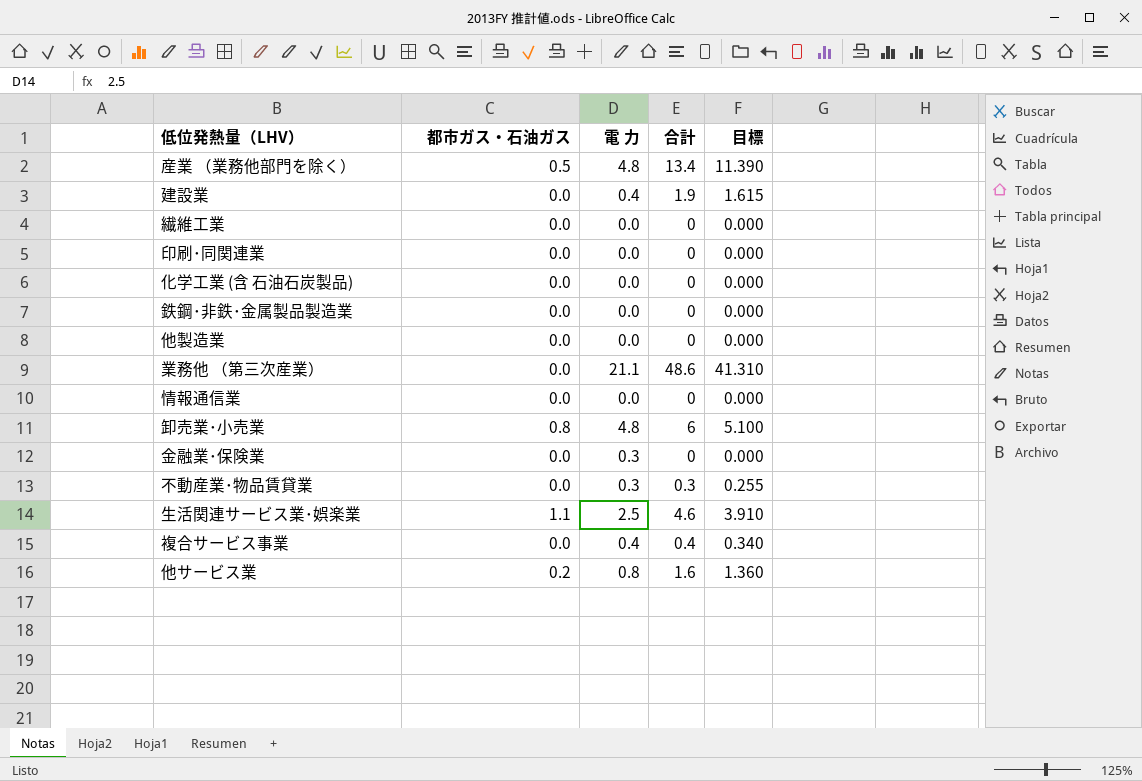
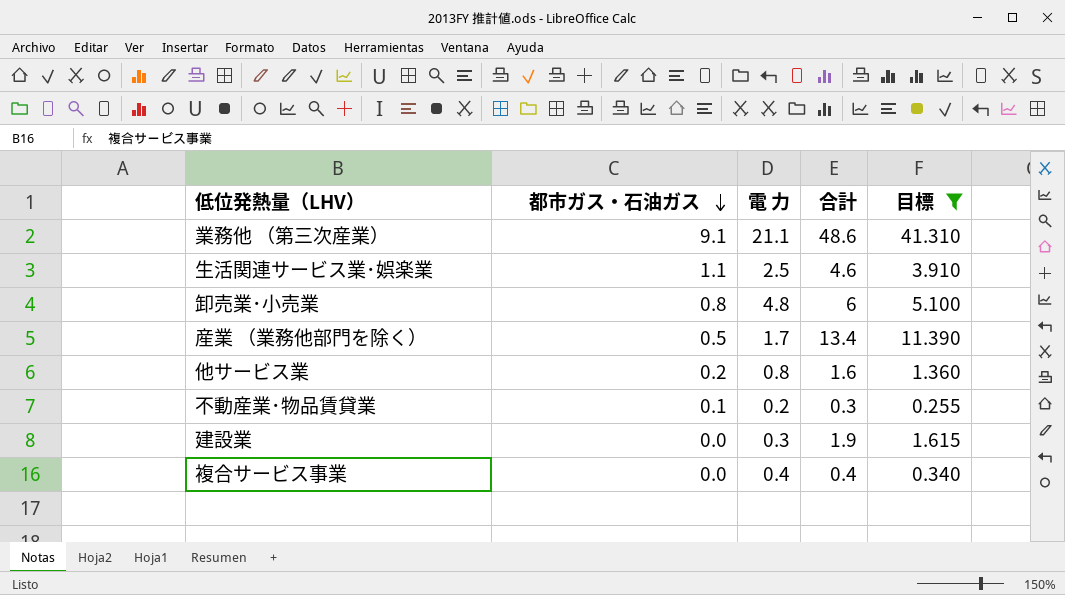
filter: none -> 目標 != 0.000
row order: none -> 都市ガス・石油ガス descending
業務他 （第三次産業） | 都市ガス・石油ガス: 0.0 -> 9.1
産業 （業務他部門を除く） | 電 力: 4.8 -> 1.7
不動産業･物品賃貸業 | 都市ガス・石油ガス: 0.0 -> 0.1
不動産業･物品賃貸業 | 電 力: 0.3 -> 0.2
建設業 | 電 力: 0.4 -> 0.3

